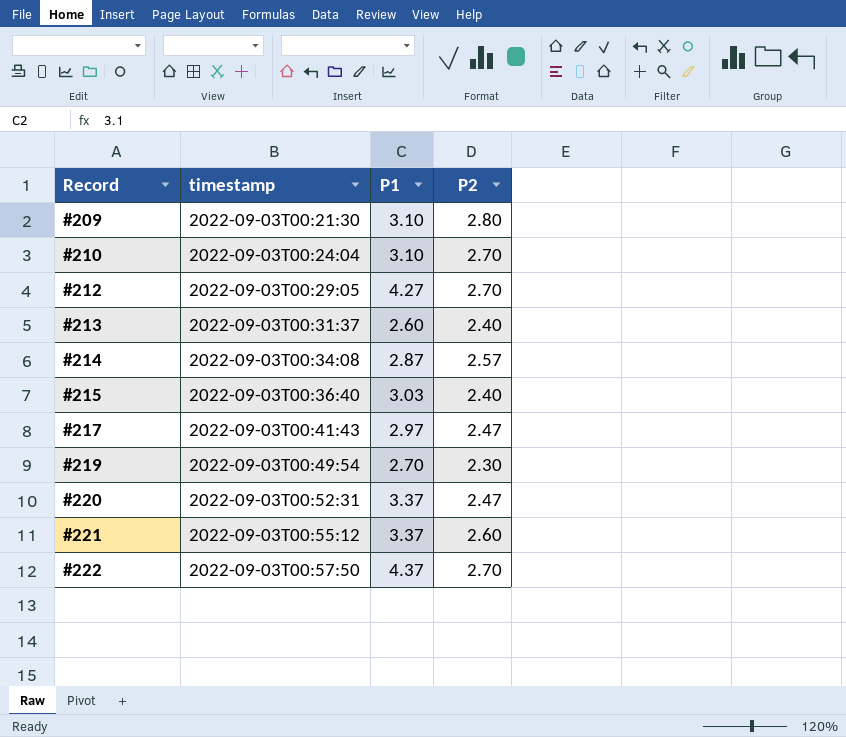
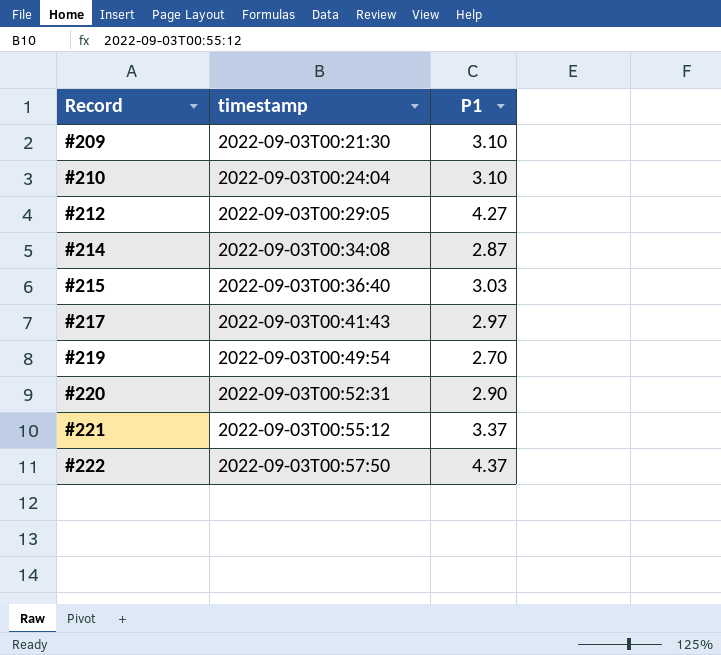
column P2 | position: 4 -> none
row #213: 2022-09-03T00:31:37 | 2.60 | 2.40 -> none
#220 | P1: 3.37 -> 2.90

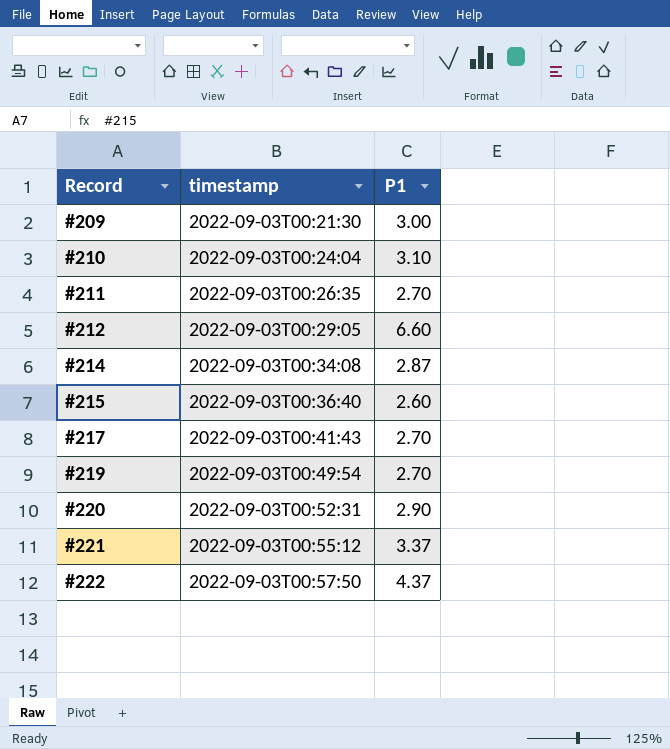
#209 | P1: 3.10 -> 3.00
row #211: none -> 2022-09-03T00:26:35 | 2.70
#212 | P1: 4.27 -> 6.60
#215 | P1: 3.03 -> 2.60
#217 | P1: 2.97 -> 2.70

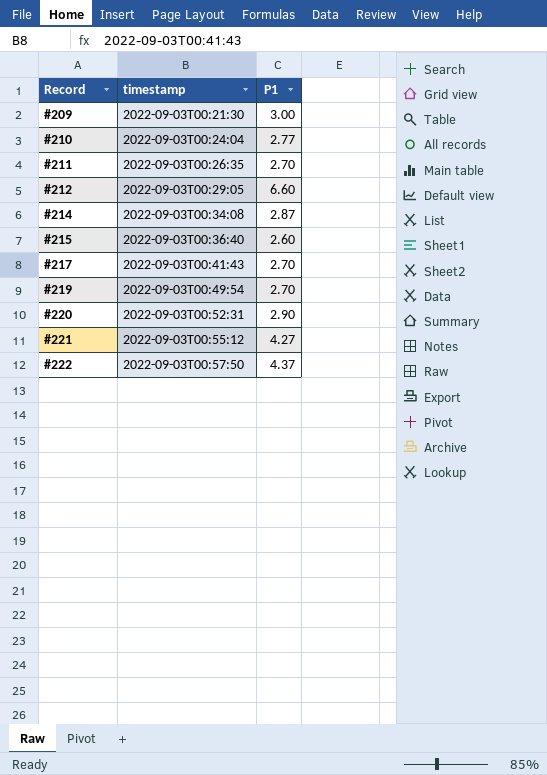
#210 | P1: 3.10 -> 2.77
#221 | P1: 3.37 -> 4.27

